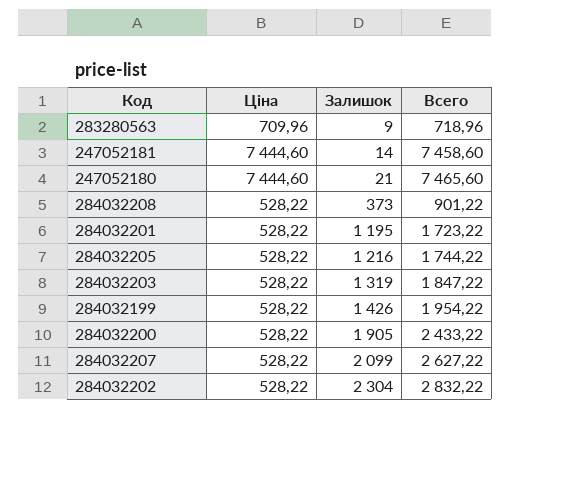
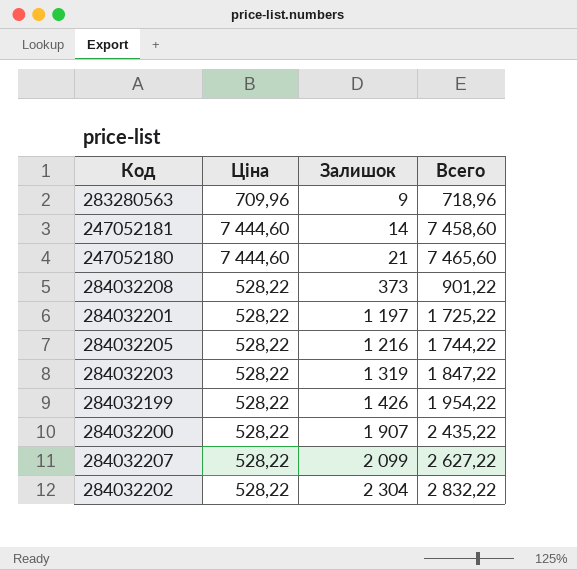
284032201 | Залишок: 1 195 -> 1 197
284032201 | Всего: 1 723,22 -> 1 725,22
284032200 | Залишок: 1 905 -> 1 907
284032200 | Всего: 2 433,22 -> 2 435,22

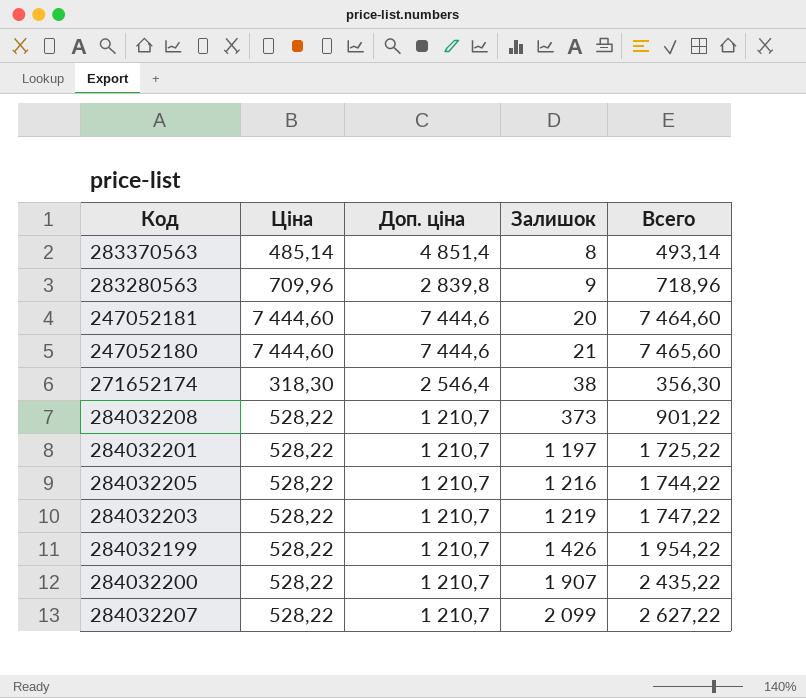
column Доп. ціна | position: none -> 3
row 284032202: 528,22 | 2 304 | 2 832,22 -> none
row 283370563: none -> 485,14 | 4 851,4 | 8 | 493,14
247052181 | Залишок: 14 -> 20
247052181 | Всего: 7 458,60 -> 7 464,60
row 271652174: none -> 318,30 | 2 546,4 | 38 | 356,30
284032203 | Залишок: 1 319 -> 1 219
284032203 | Всего: 1 847,22 -> 1 747,22

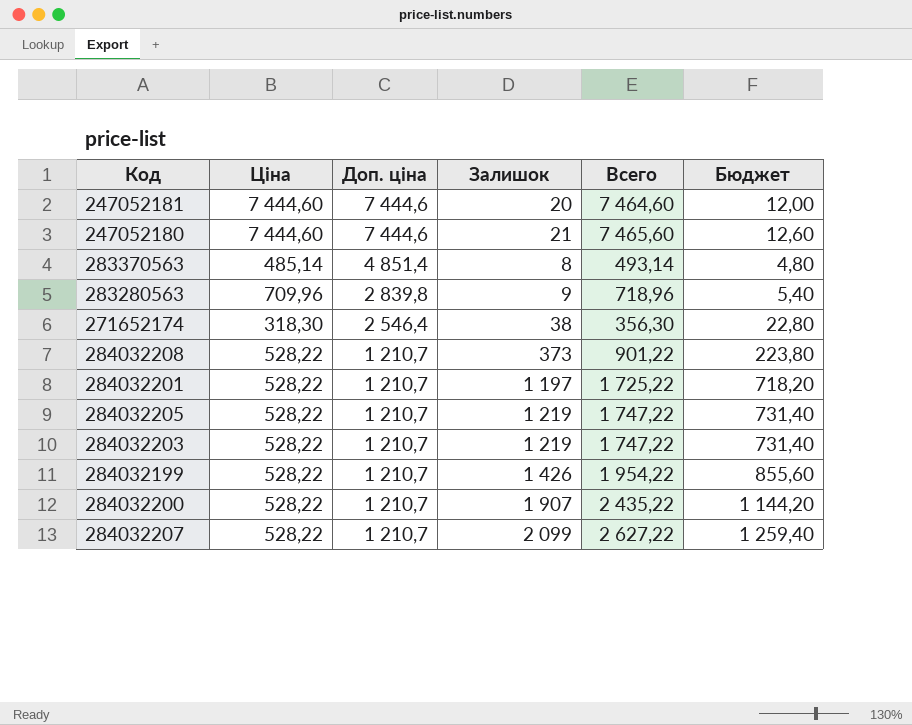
row order: Залишок ascending -> Доп. ціна descending
column Бюджет | formula: none -> [Залишок] * 0,6
284032205 | Залишок: 1 216 -> 1 219
284032205 | Всего: 1 744,22 -> 1 747,22

